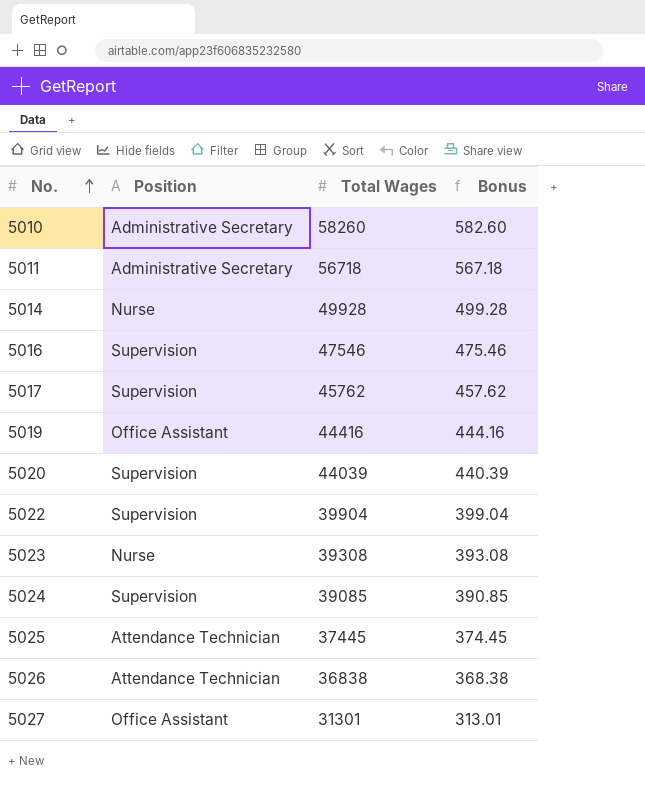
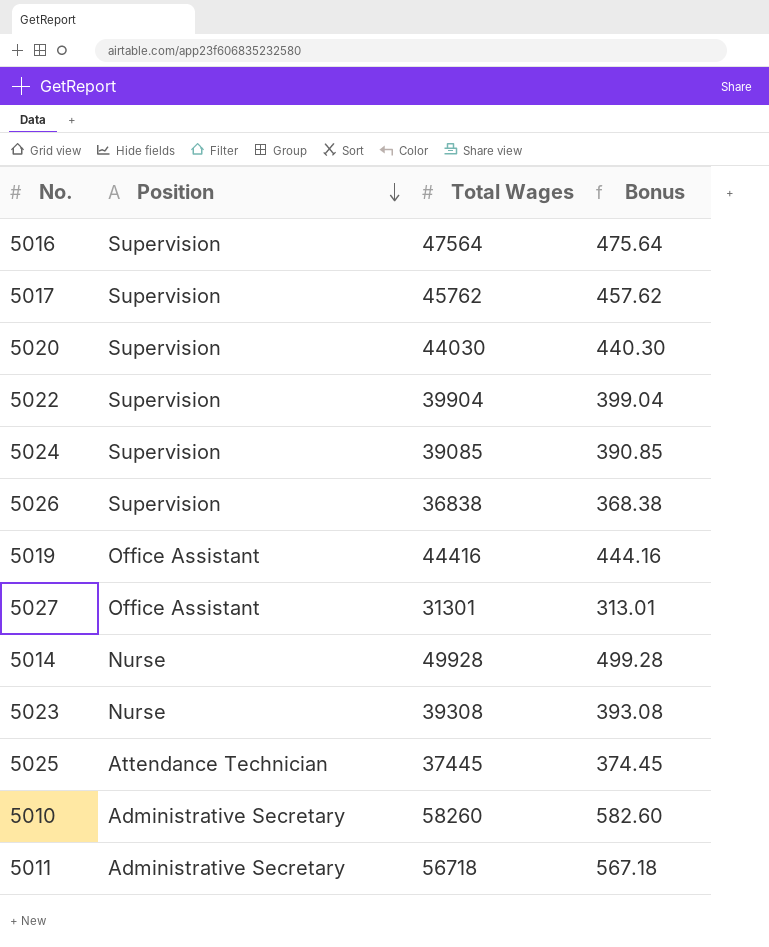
row order: No. ascending -> Position descending
5016 | Total Wages: 47546 -> 47564
5016 | Bonus: 475.46 -> 475.64
5020 | Total Wages: 44039 -> 44030
5020 | Bonus: 440.39 -> 440.30
5026 | Position: Attendance Technician -> Supervision

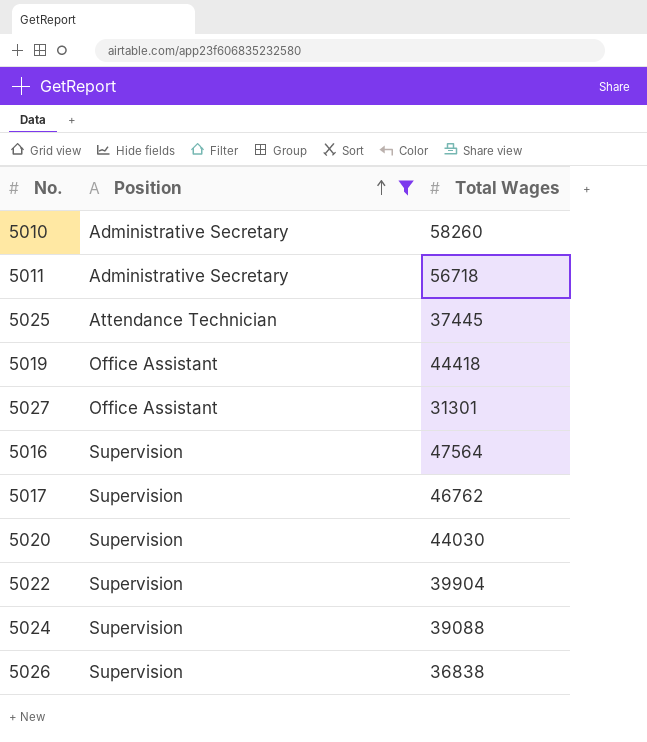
filter: none -> Position != Nurse
row order: Position descending -> Position ascending
column Bonus | formula: [Total Wages] * 0.01 -> none
5019 | Total Wages: 44416 -> 44418
5017 | Total Wages: 45762 -> 46762
5024 | Total Wages: 39085 -> 39088

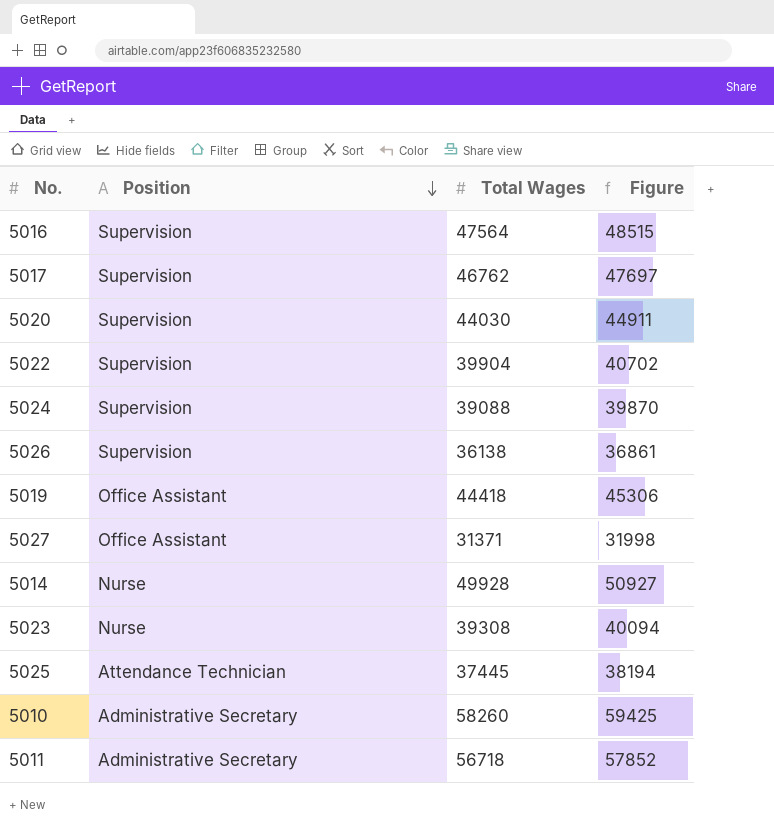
filter: Position != Nurse -> none
row order: Position ascending -> Position descending
column Figure | formula: none -> [Total Wages] * 1.02
5026 | Total Wages: 36838 -> 36138
5027 | Total Wages: 31301 -> 31371

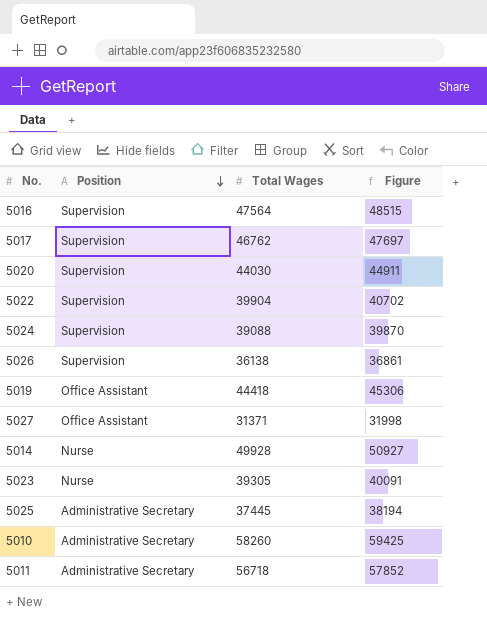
5023 | Total Wages: 39308 -> 39305
5023 | Figure: 40094 -> 40091
5025 | Position: Attendance Technician -> Administrative Secretary

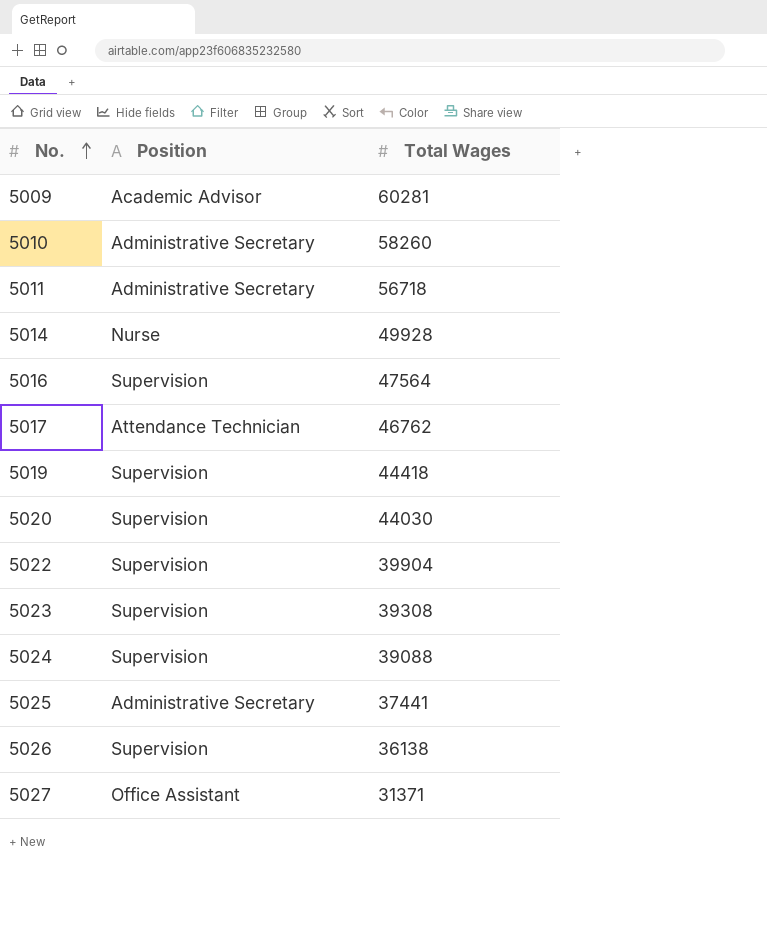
row order: Position descending -> No. ascending
column Figure | formula: [Total Wages] * 1.02 -> none
row 5009: none -> Academic Advisor | 60281
5017 | Position: Supervision -> Attendance Technician
5019 | Position: Office Assistant -> Supervision
5023 | Position: Nurse -> Supervision
5023 | Total Wages: 39305 -> 39308
5025 | Total Wages: 37445 -> 37441

